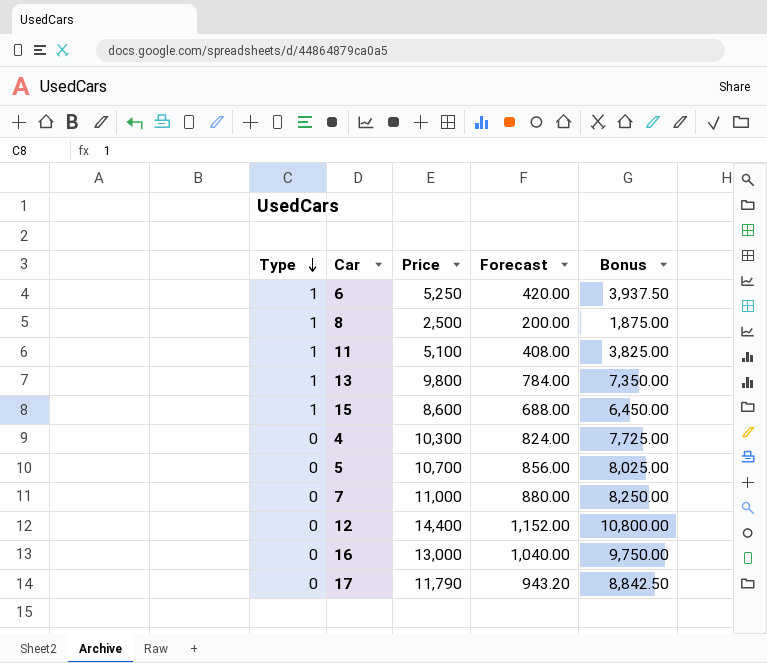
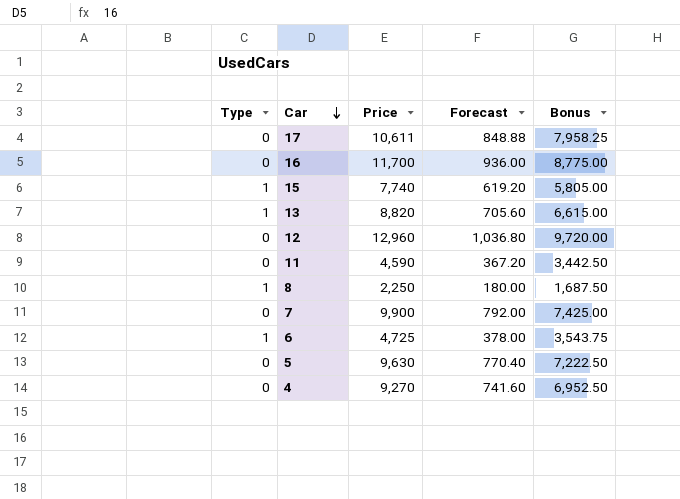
row order: Type descending -> Car descending
17 | Price: 11,790 -> 10,611
17 | Forecast: 943.20 -> 848.88
17 | Bonus: 8,842.50 -> 7,958.25
16 | Price: 13,000 -> 11,700
16 | Forecast: 1,040.00 -> 936.00
16 | Bonus: 9,750.00 -> 8,775.00
15 | Price: 8,600 -> 7,740
15 | Forecast: 688.00 -> 619.20
15 | Bonus: 6,450.00 -> 5,805.00
13 | Price: 9,800 -> 8,820
13 | Forecast: 784.00 -> 705.60
13 | Bonus: 7,350.00 -> 6,615.00
12 | Price: 14,400 -> 12,960
12 | Forecast: 1,152.00 -> 1,036.80
12 | Bonus: 10,800.00 -> 9,720.00
11 | Type: 1 -> 0
11 | Price: 5,100 -> 4,590
11 | Forecast: 408.00 -> 367.20
11 | Bonus: 3,825.00 -> 3,442.50
8 | Price: 2,500 -> 2,250
8 | Forecast: 200.00 -> 180.00
8 | Bonus: 1,875.00 -> 1,687.50
7 | Price: 11,000 -> 9,900
7 | Forecast: 880.00 -> 792.00
7 | Bonus: 8,250.00 -> 7,425.00
6 | Price: 5,250 -> 4,725
6 | Forecast: 420.00 -> 378.00
6 | Bonus: 3,937.50 -> 3,543.75
5 | Price: 10,700 -> 9,630
5 | Forecast: 856.00 -> 770.40
5 | Bonus: 8,025.00 -> 7,222.50
4 | Price: 10,300 -> 9,270
4 | Forecast: 824.00 -> 741.60
4 | Bonus: 7,725.00 -> 6,952.50

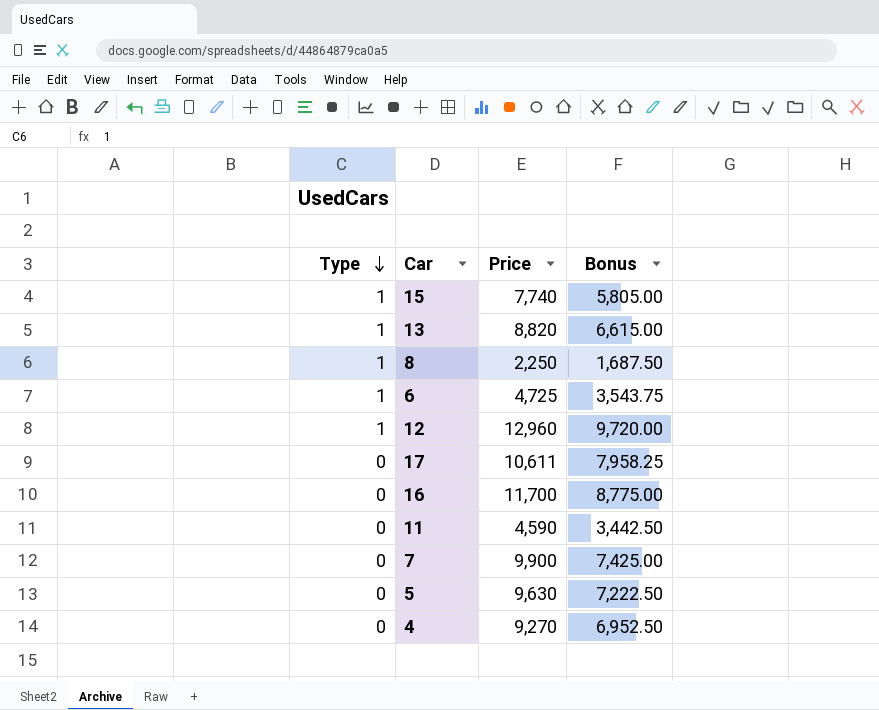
row order: Car descending -> Type descending
column Forecast | formula: [Price] * 0.08 -> none
12 | Type: 0 -> 1

